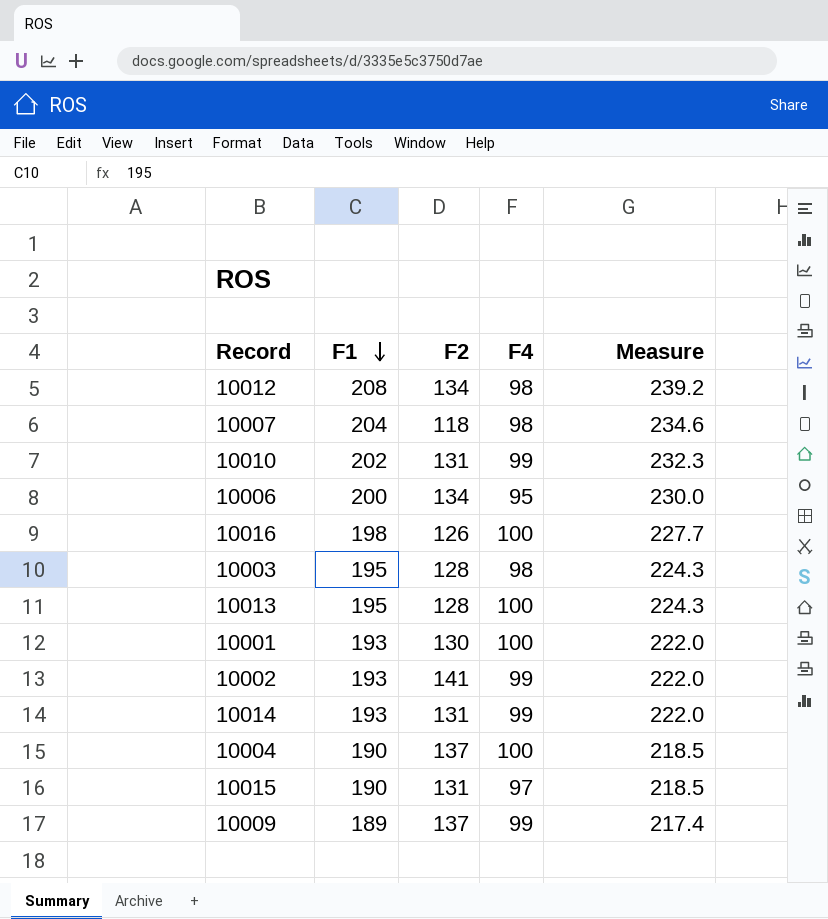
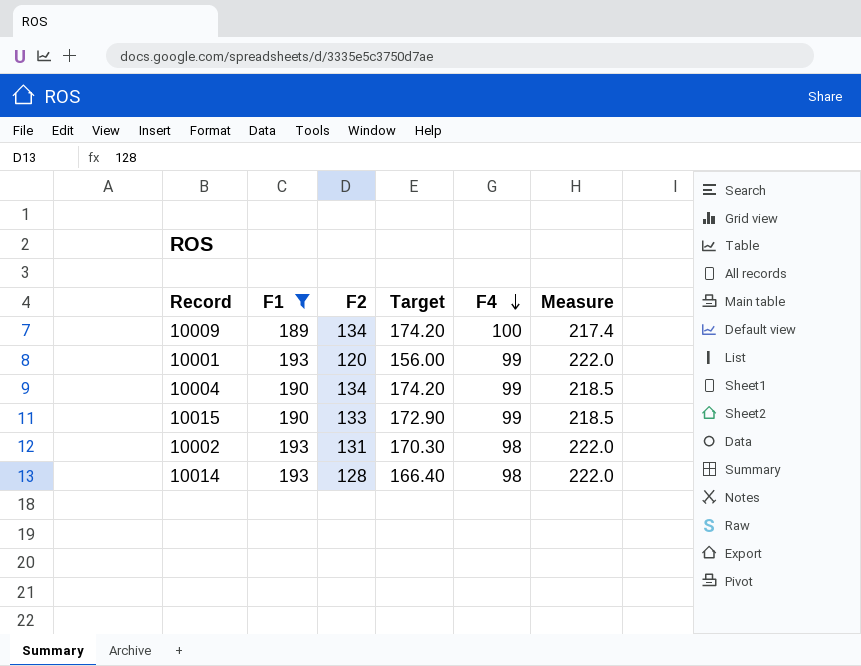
filter: none -> F1 <= 193
row order: F1 descending -> F4 descending
column Target | formula: none -> [F2] * 1.3
10009 | F2: 137 -> 134
10009 | F4: 99 -> 100
10001 | F2: 130 -> 120
10001 | F4: 100 -> 99
10004 | F2: 137 -> 134
10004 | F4: 100 -> 99
10015 | F2: 131 -> 133
10015 | F4: 97 -> 99
10002 | F2: 141 -> 131
10002 | F4: 99 -> 98
10014 | F2: 131 -> 128
10014 | F4: 99 -> 98

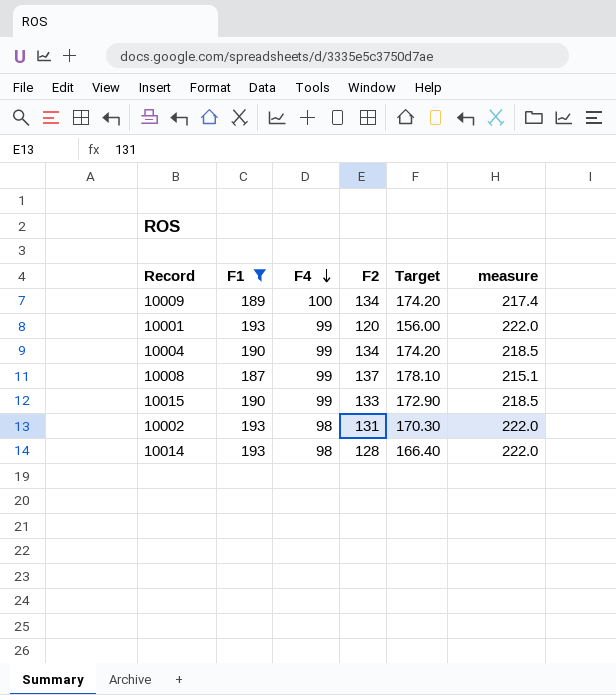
column F4 | position: 5 -> 3
column name: Measure -> measure
row 10008: none -> 187 | 99 | 137 | 178.10 | 215.1

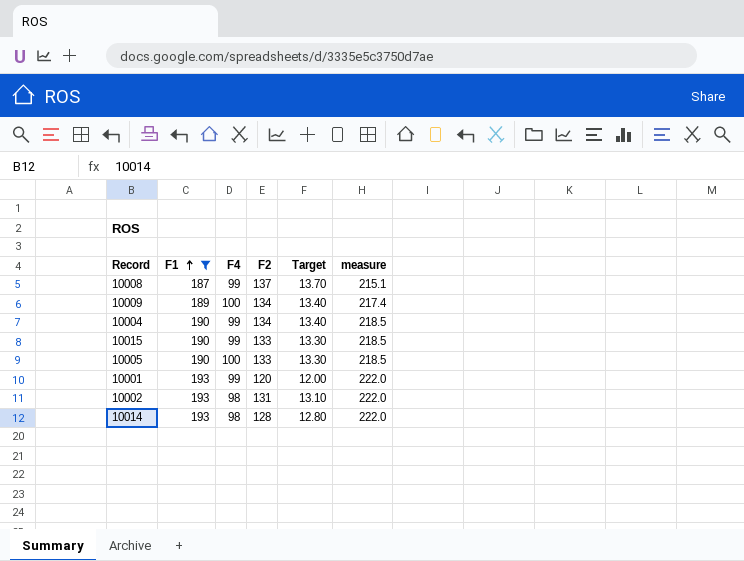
row order: F4 descending -> F1 ascending
column Target | formula: [F2] * 1.3 -> [F2] * 0.1
row 10005: none -> 190 | 100 | 133 | 13.30 | 218.5

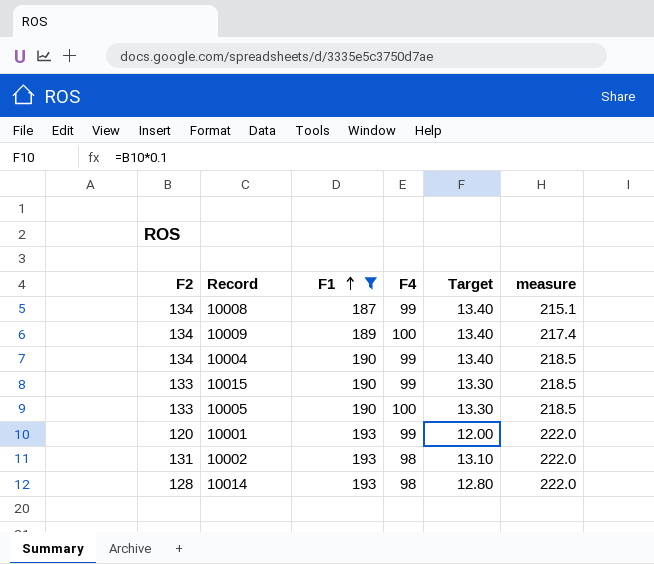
column F2 | position: 4 -> 1
10008 | F2: 137 -> 134
10008 | Target: 13.70 -> 13.40

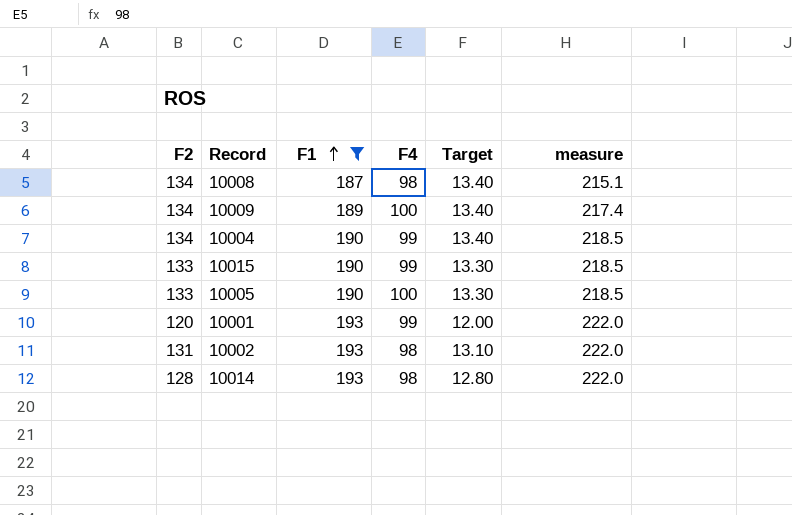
10008 | F4: 99 -> 98

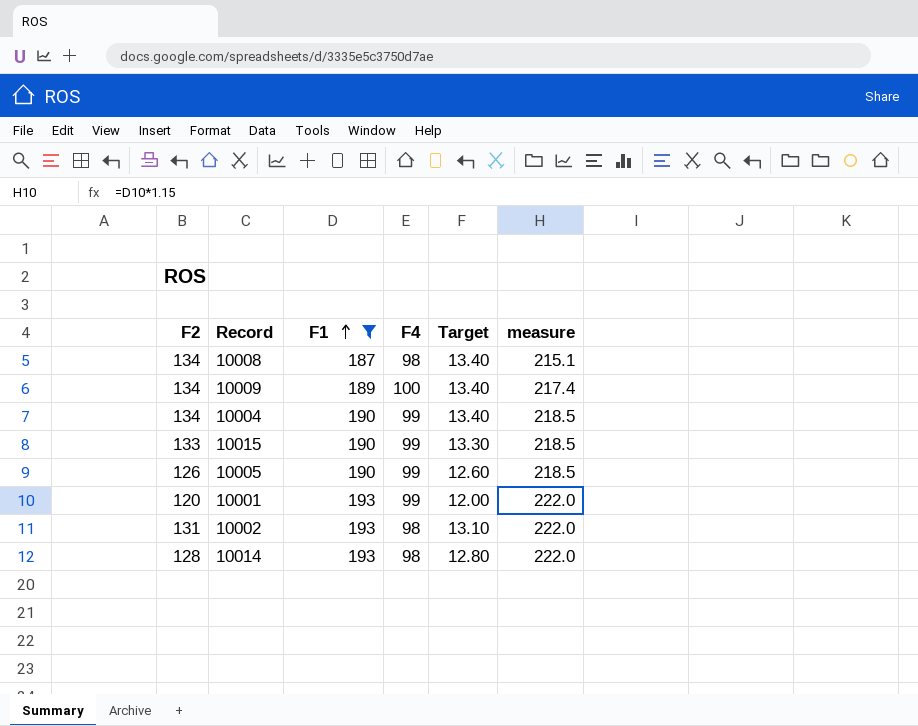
10005 | F2: 133 -> 126
10005 | F4: 100 -> 99
10005 | Target: 13.30 -> 12.60

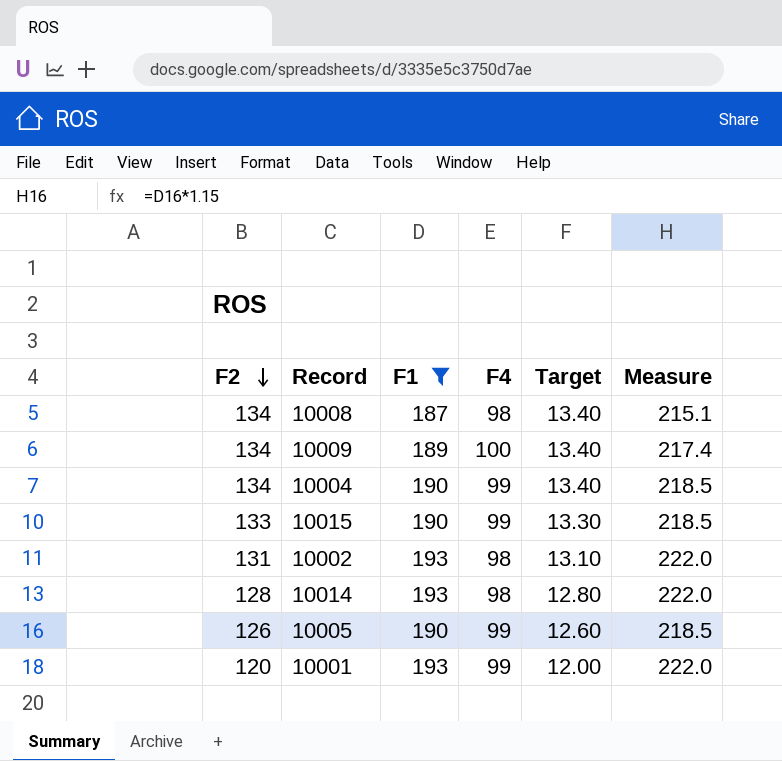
row order: F1 ascending -> F2 descending
column name: measure -> Measure

